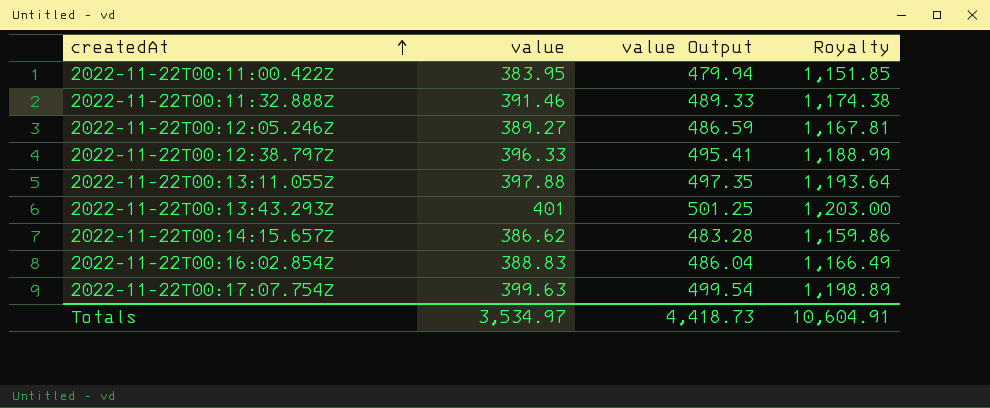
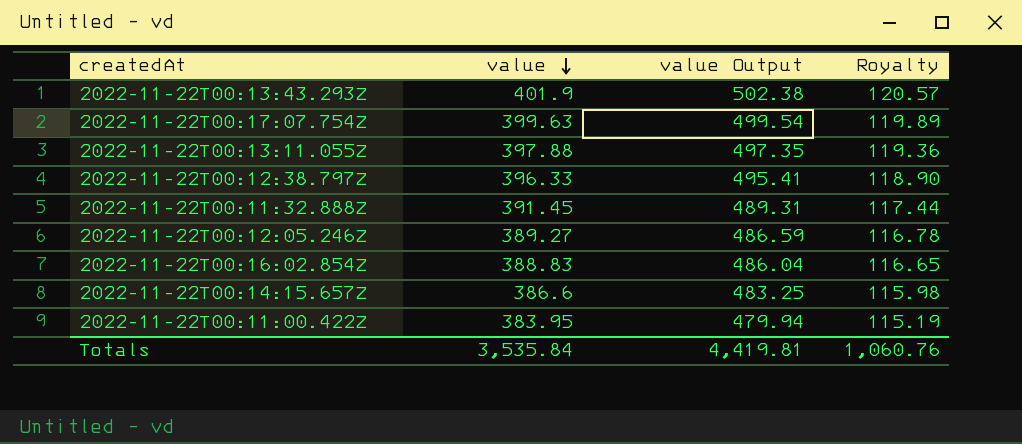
row order: createdAt ascending -> value descending
column Royalty | formula: [value] * 3 -> [value] * 0.3
2022-11-22T00:13:43.293Z | value: 401 -> 401.9
2022-11-22T00:13:43.293Z | value Output: 501.25 -> 502.38
2022-11-22T00:11:32.888Z | value: 391.46 -> 391.45
2022-11-22T00:11:32.888Z | value Output: 489.33 -> 489.31
2022-11-22T00:14:15.657Z | value: 386.62 -> 386.6
2022-11-22T00:14:15.657Z | value Output: 483.28 -> 483.25
Totals | value: 3,534.97 -> 3,535.84
Totals | value Output: 4,418.73 -> 4,419.81
Totals | Royalty: 10,604.91 -> 1,060.76

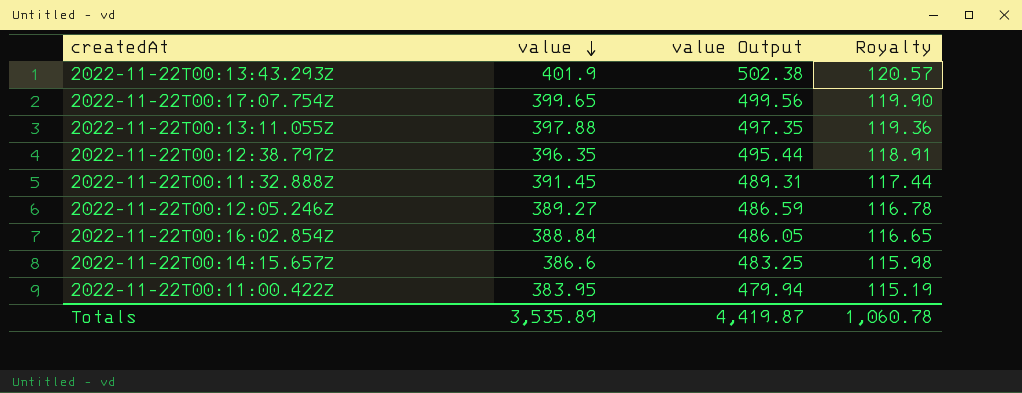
2022-11-22T00:17:07.754Z | value: 399.63 -> 399.65
2022-11-22T00:17:07.754Z | value Output: 499.54 -> 499.56
2022-11-22T00:17:07.754Z | Royalty: 119.89 -> 119.90
2022-11-22T00:12:38.797Z | value: 396.33 -> 396.35
2022-11-22T00:12:38.797Z | value Output: 495.41 -> 495.44
2022-11-22T00:12:38.797Z | Royalty: 118.90 -> 118.91
2022-11-22T00:16:02.854Z | value: 388.83 -> 388.84
2022-11-22T00:16:02.854Z | value Output: 486.04 -> 486.05
Totals | value: 3,535.84 -> 3,535.89
Totals | value Output: 4,419.81 -> 4,419.87
Totals | Royalty: 1,060.76 -> 1,060.78

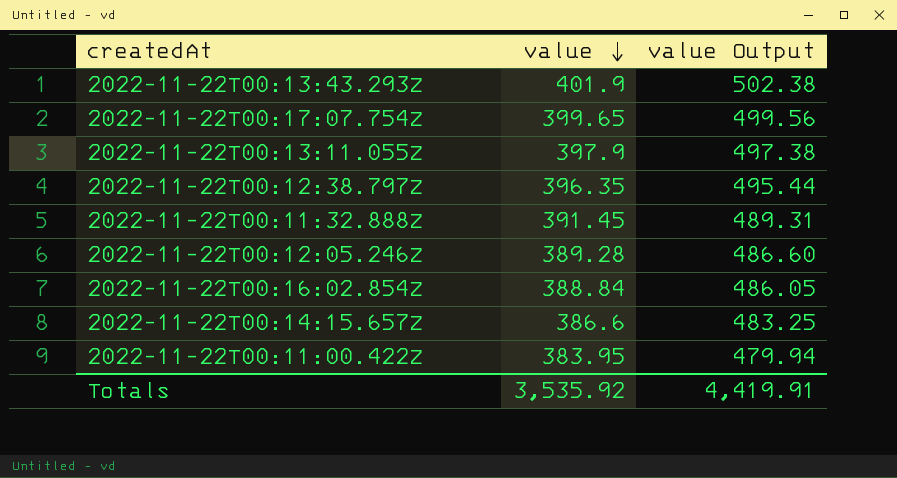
column Royalty | formula: [value] * 0.3 -> none
2022-11-22T00:13:11.055Z | value: 397.88 -> 397.9
2022-11-22T00:13:11.055Z | value Output: 497.35 -> 497.38
2022-11-22T00:12:05.246Z | value: 389.27 -> 389.28
2022-11-22T00:12:05.246Z | value Output: 486.59 -> 486.60
Totals | value: 3,535.89 -> 3,535.92
Totals | value Output: 4,419.87 -> 4,419.91

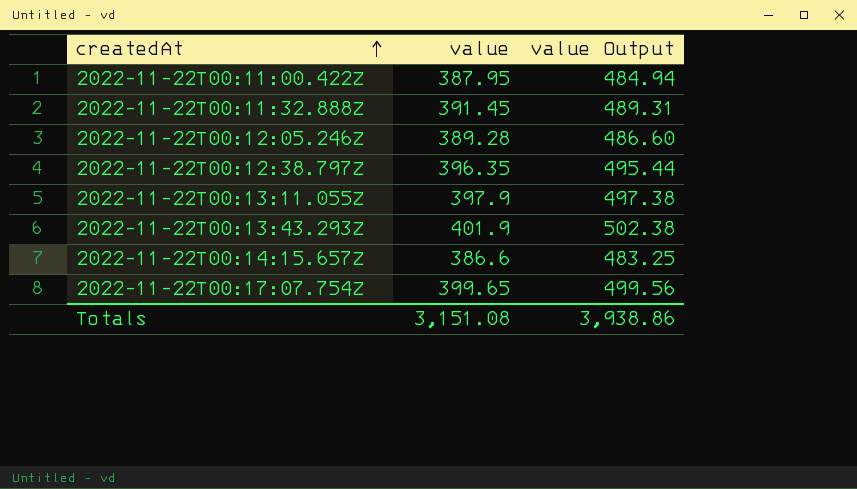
row order: value descending -> createdAt ascending
row 2022-11-22T00:16:02.854Z: 388.84 | 486.05 -> none
2022-11-22T00:11:00.422Z | value: 383.95 -> 387.95
2022-11-22T00:11:00.422Z | value Output: 479.94 -> 484.94
Totals | value: 3,535.92 -> 3,151.08
Totals | value Output: 4,419.91 -> 3,938.86

